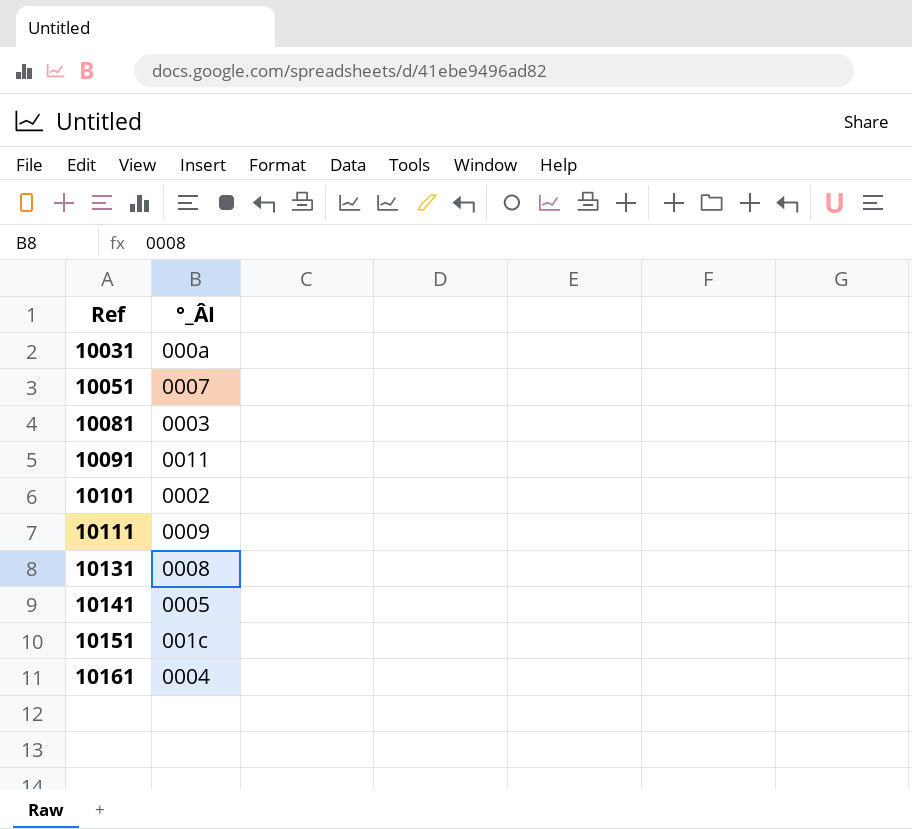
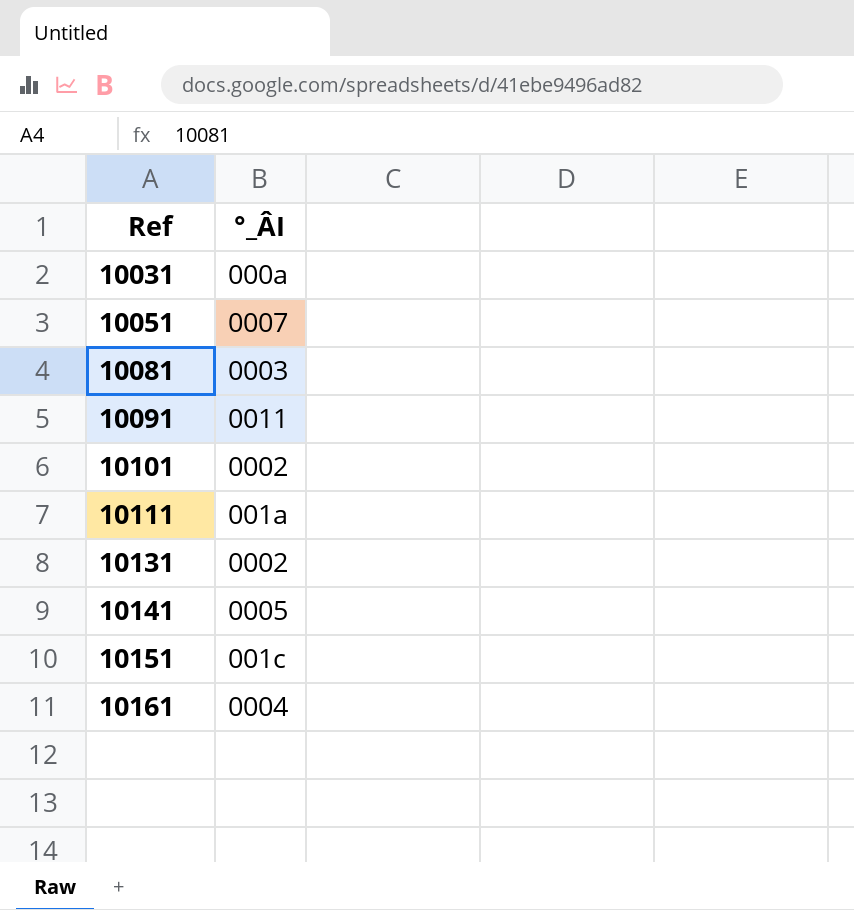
10111 | °_ÂI: 0009 -> 001a
10131 | °_ÂI: 0008 -> 0002

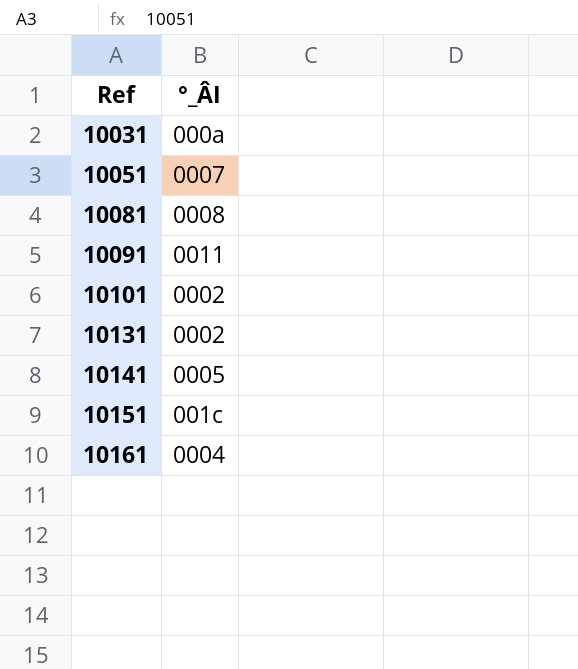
row 10111: 001a -> none
10081 | °_ÂI: 0003 -> 0008

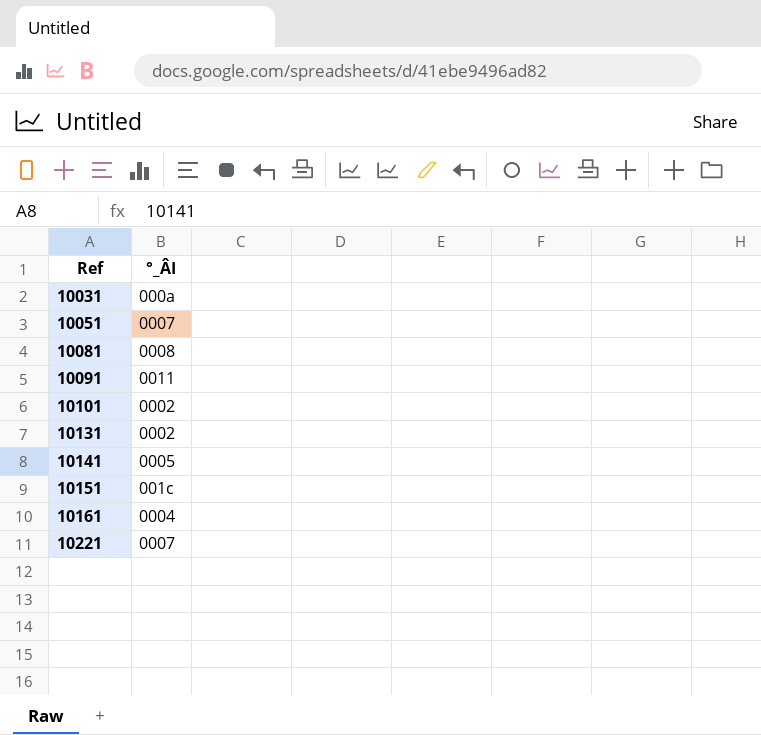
row 10221: none -> 0007

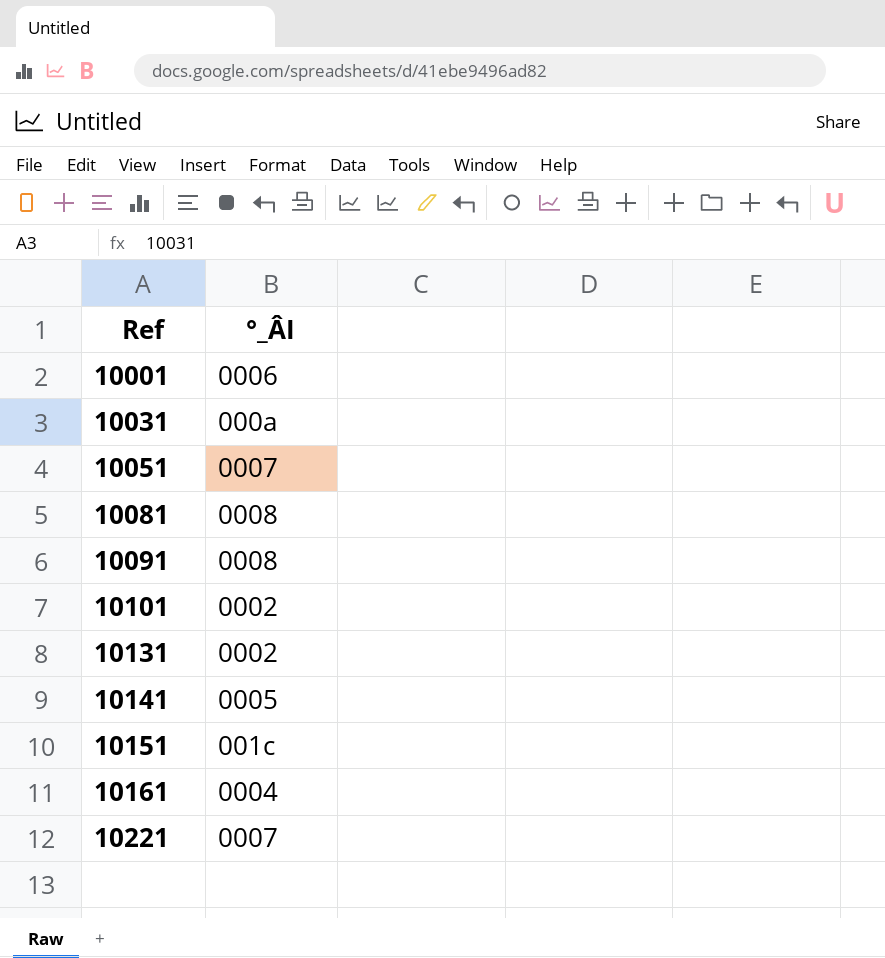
row 10001: none -> 0006
10091 | °_ÂI: 0011 -> 0008

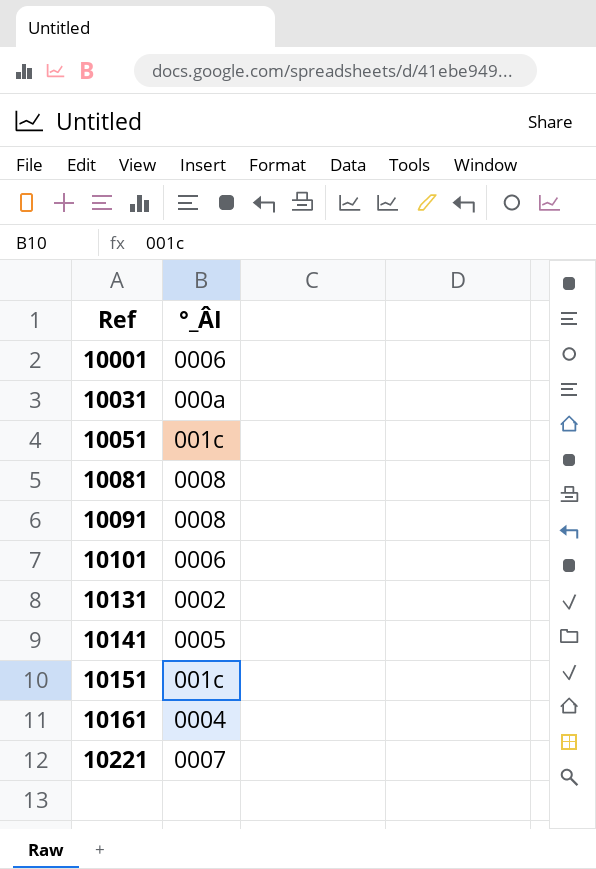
10051 | °_ÂI: 0007 -> 001c
10101 | °_ÂI: 0002 -> 0006

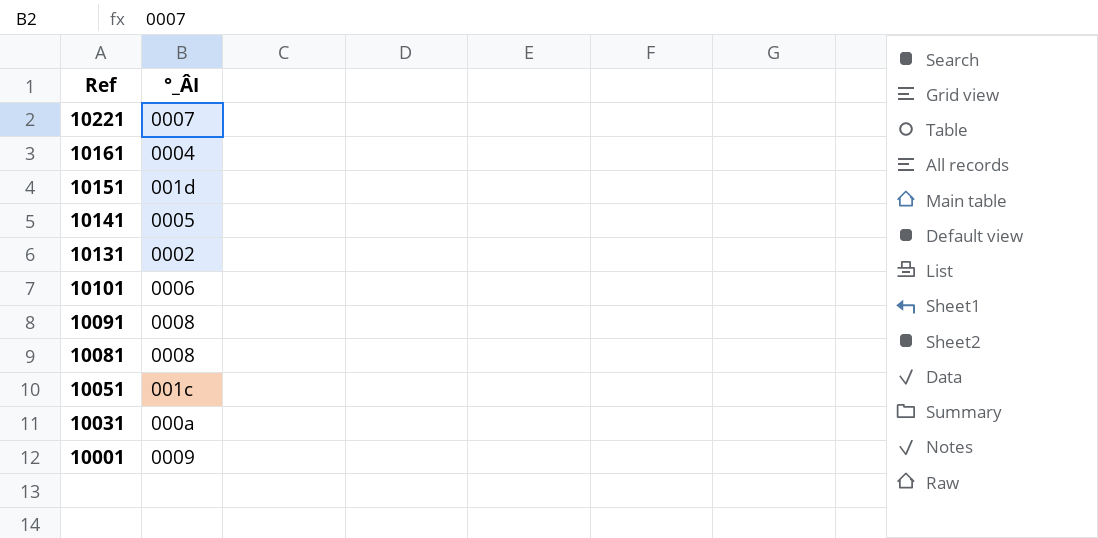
row order: Ref ascending -> Ref descending
10151 | °_ÂI: 001c -> 001d
10001 | °_ÂI: 0006 -> 0009

